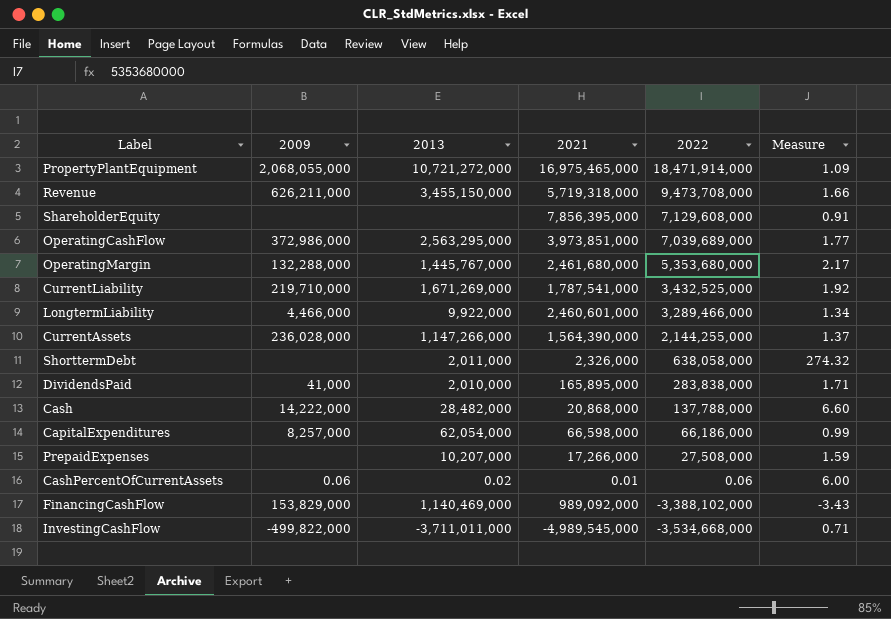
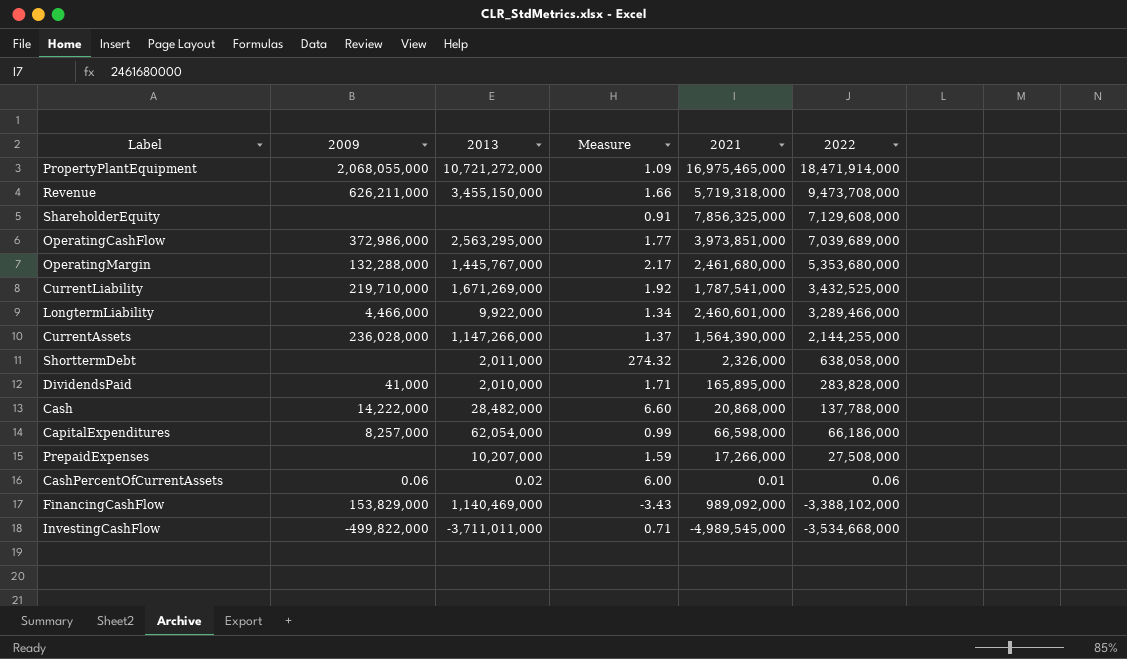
column Measure | position: 6 -> 4
ShareholderEquity | 2021: 7,856,395,000 -> 7,856,325,000
DividendsPaid | 2022: 283,838,000 -> 283,828,000

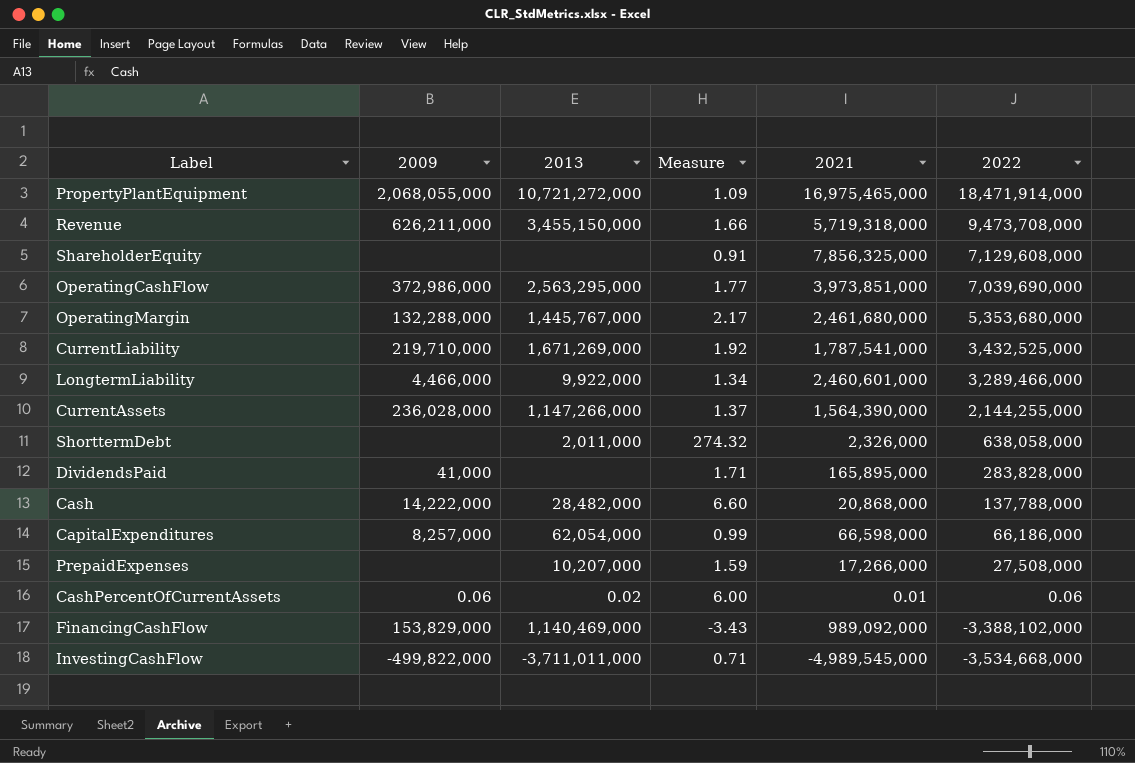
OperatingCashFlow | 2022: 7,039,689,000 -> 7,039,690,000
DividendsPaid | 2013: 2,010,000 -> none

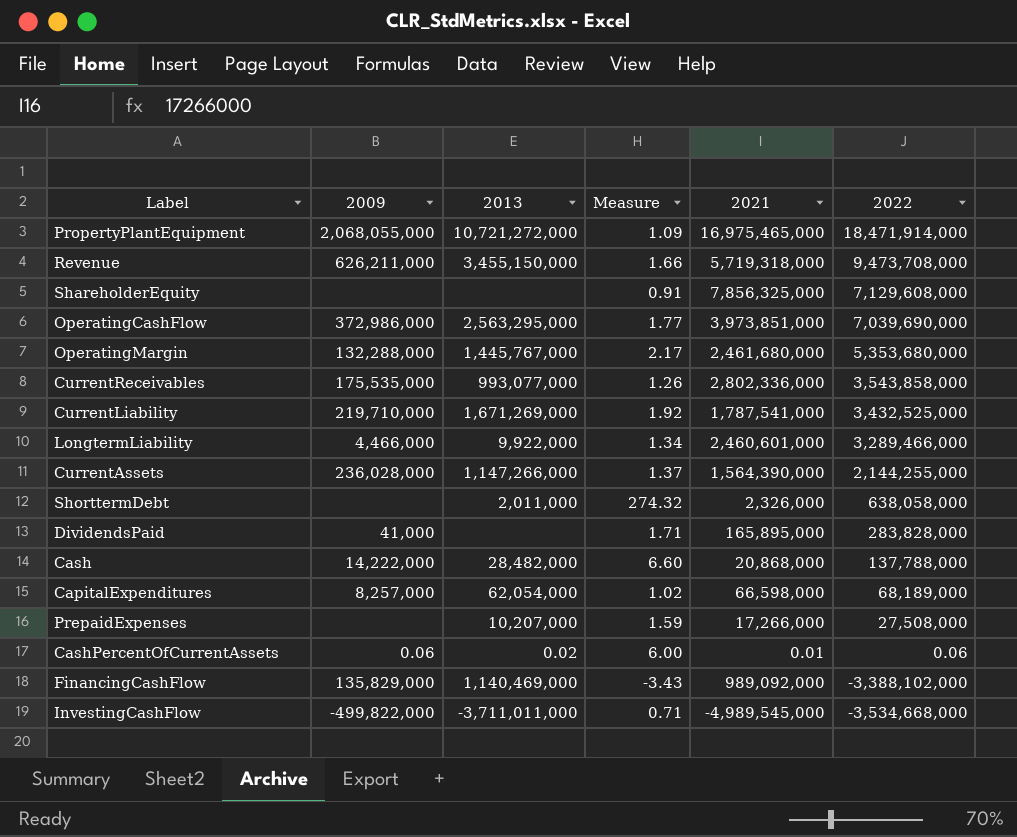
row CurrentReceivables: none -> 175,535,000 | 993,077,000 | 1.26 | 2,802,336,000 | 3,543,858,000
CapitalExpenditures | Measure: 0.99 -> 1.02
CapitalExpenditures | 2022: 66,186,000 -> 68,189,000
FinancingCashFlow | 2009: 153,829,000 -> 135,829,000

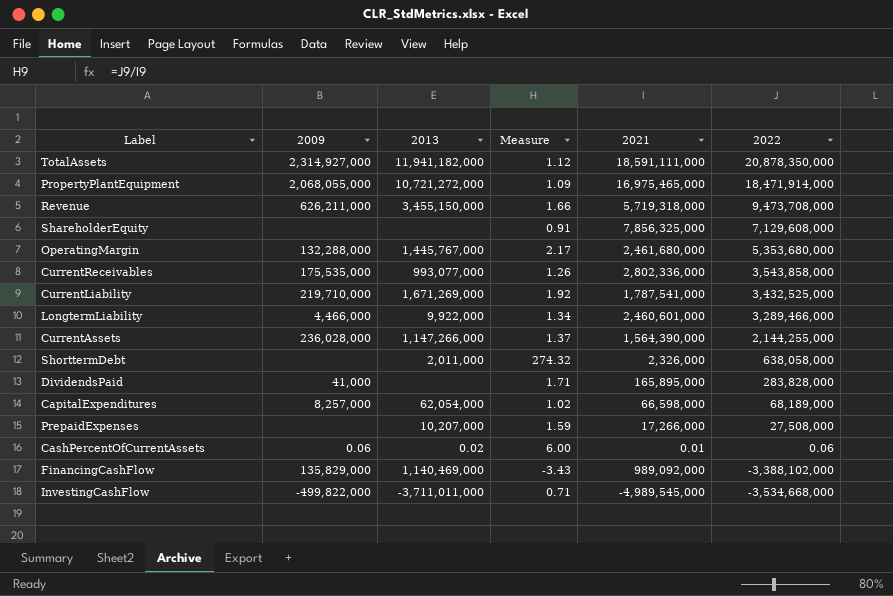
row OperatingCashFlow: 372,986,000 | 2,563,295,000 | 1.77 | 3,973,851,000 | 7,039,690,000 -> none
row Cash: 14,222,000 | 28,482,000 | 6.60 | 20,868,000 | 137,788,000 -> none
row TotalAssets: none -> 2,314,927,000 | 11,941,182,000 | 1.12 | 18,591,111,000 | 20,878,350,000

